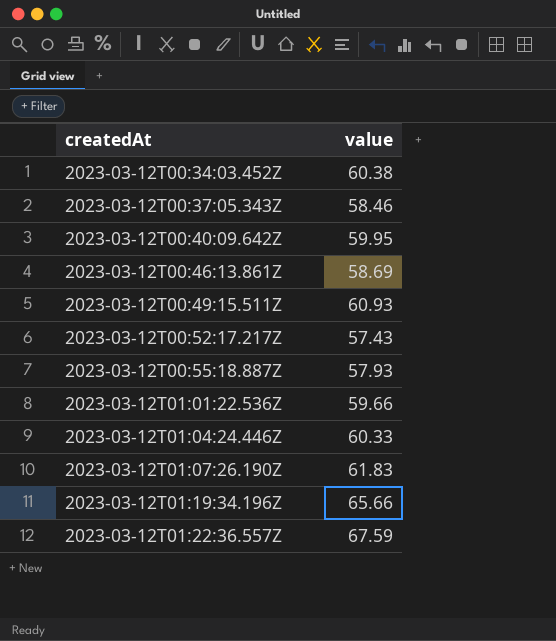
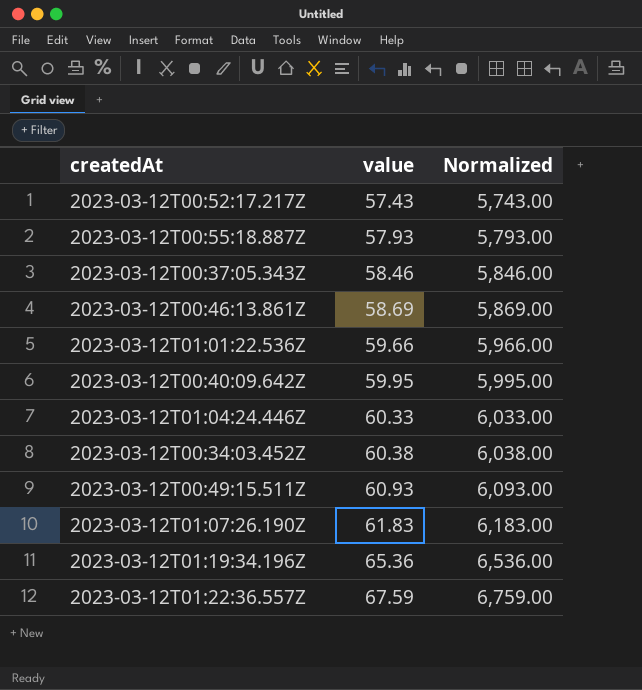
row order: createdAt ascending -> value ascending
column Normalized | formula: none -> [value] * 100
2023-03-12T01:19:34.196Z | value: 65.66 -> 65.36

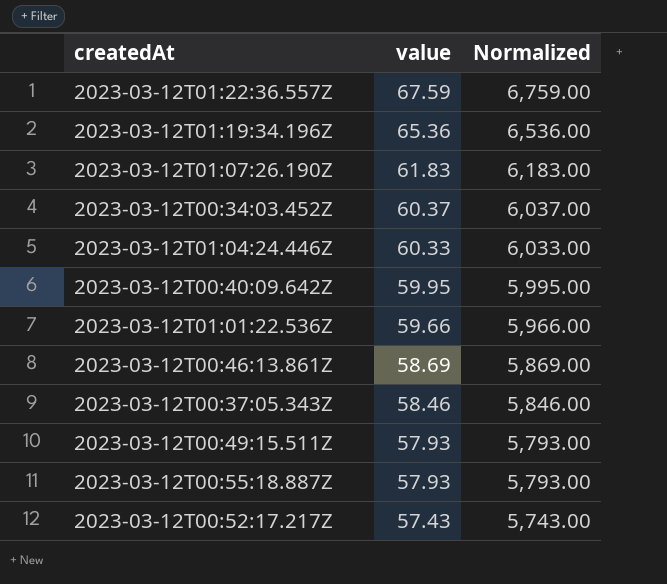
row order: value ascending -> value descending
2023-03-12T00:34:03.452Z | value: 60.38 -> 60.37
2023-03-12T00:34:03.452Z | Normalized: 6,038.00 -> 6,037.00
2023-03-12T00:49:15.511Z | value: 60.93 -> 57.93
2023-03-12T00:49:15.511Z | Normalized: 6,093.00 -> 5,793.00

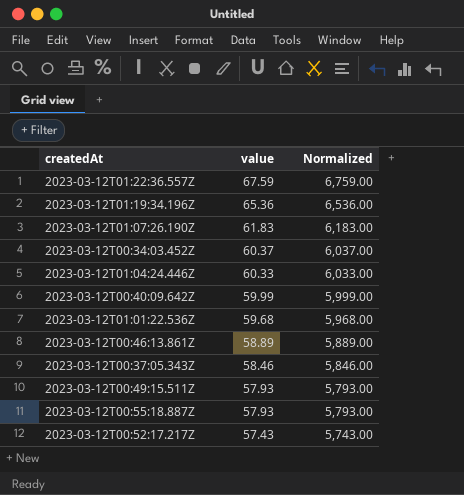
2023-03-12T00:40:09.642Z | value: 59.95 -> 59.99
2023-03-12T00:40:09.642Z | Normalized: 5,995.00 -> 5,999.00
2023-03-12T01:01:22.536Z | value: 59.66 -> 59.68
2023-03-12T01:01:22.536Z | Normalized: 5,966.00 -> 5,968.00
2023-03-12T00:46:13.861Z | value: 58.69 -> 58.89
2023-03-12T00:46:13.861Z | Normalized: 5,869.00 -> 5,889.00

